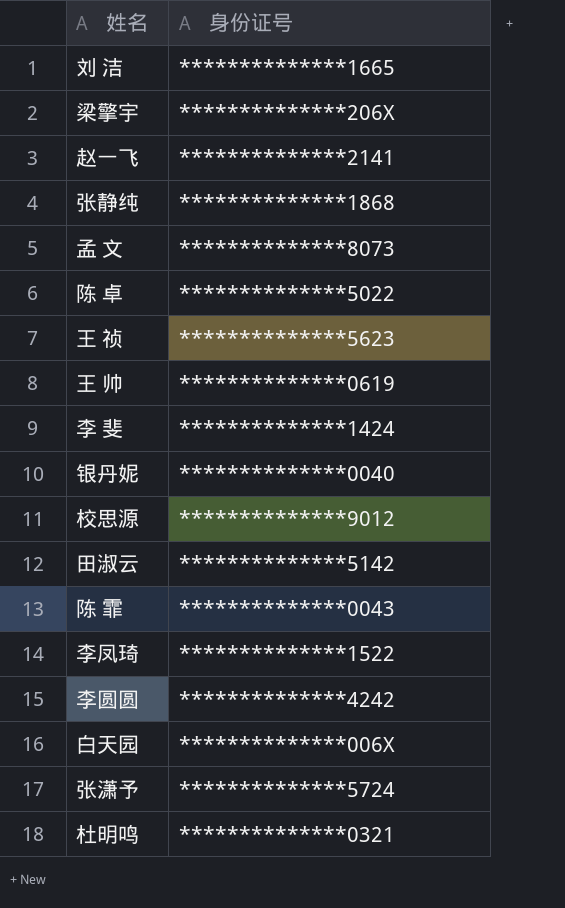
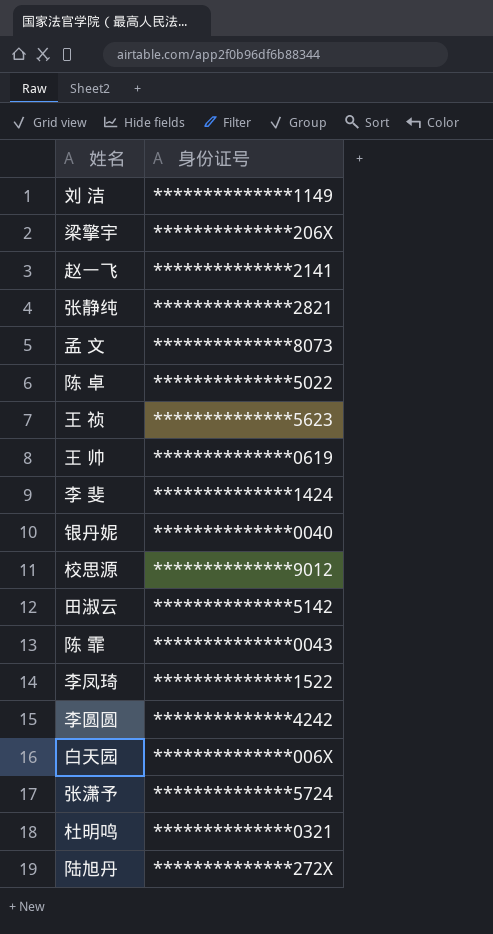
刘 洁 | 身份证号: **************1665 -> **************1149
张静纯 | 身份证号: **************1868 -> **************2821
row 陆旭丹: none -> **************272X

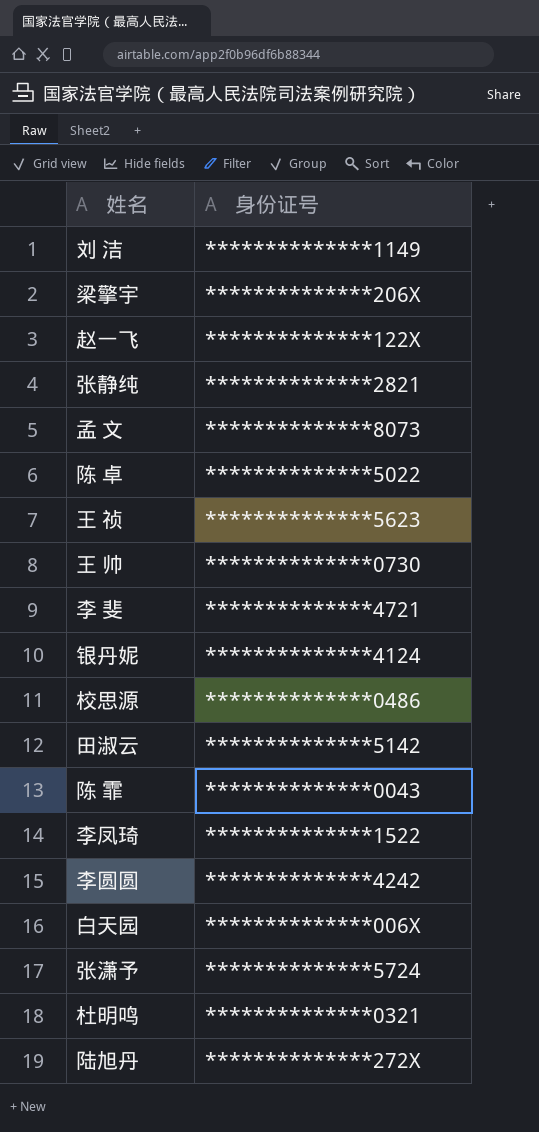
赵一飞 | 身份证号: **************2141 -> **************122X
王 帅 | 身份证号: **************0619 -> **************0730
李 斐 | 身份证号: **************1424 -> **************4721
银丹妮 | 身份证号: **************0040 -> **************4124
校思源 | 身份证号: **************9012 -> **************0486

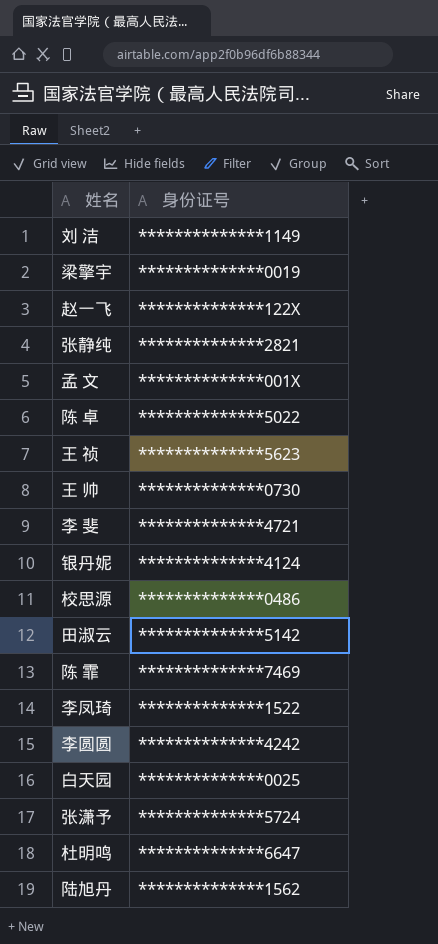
梁擎宇 | 身份证号: **************206X -> **************0019
孟 文 | 身份证号: **************8073 -> **************001X
陈 霏 | 身份证号: **************0043 -> **************7469
白天园 | 身份证号: **************006X -> **************0025
杜明鸣 | 身份证号: **************0321 -> **************6647
陆旭丹 | 身份证号: **************272X -> **************1562

